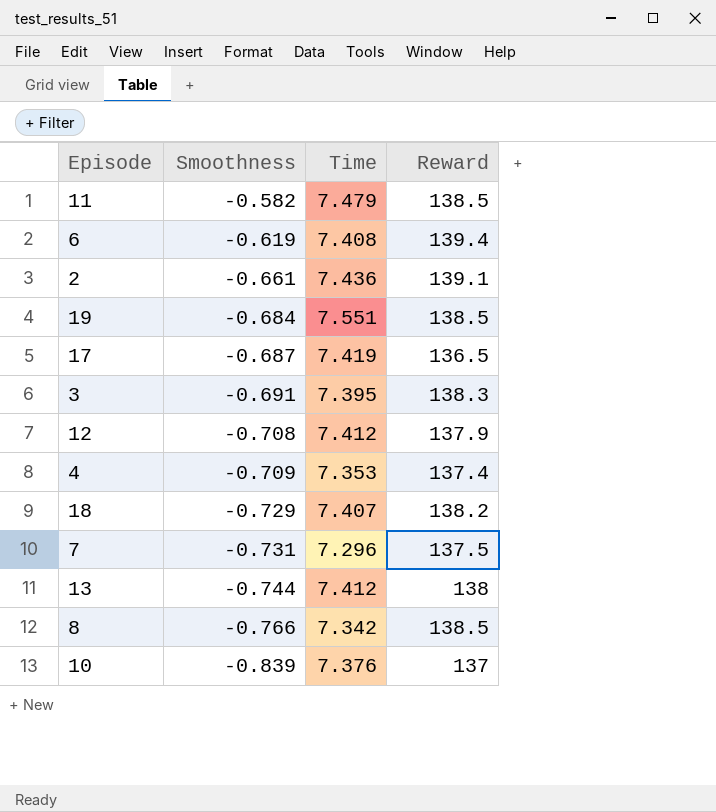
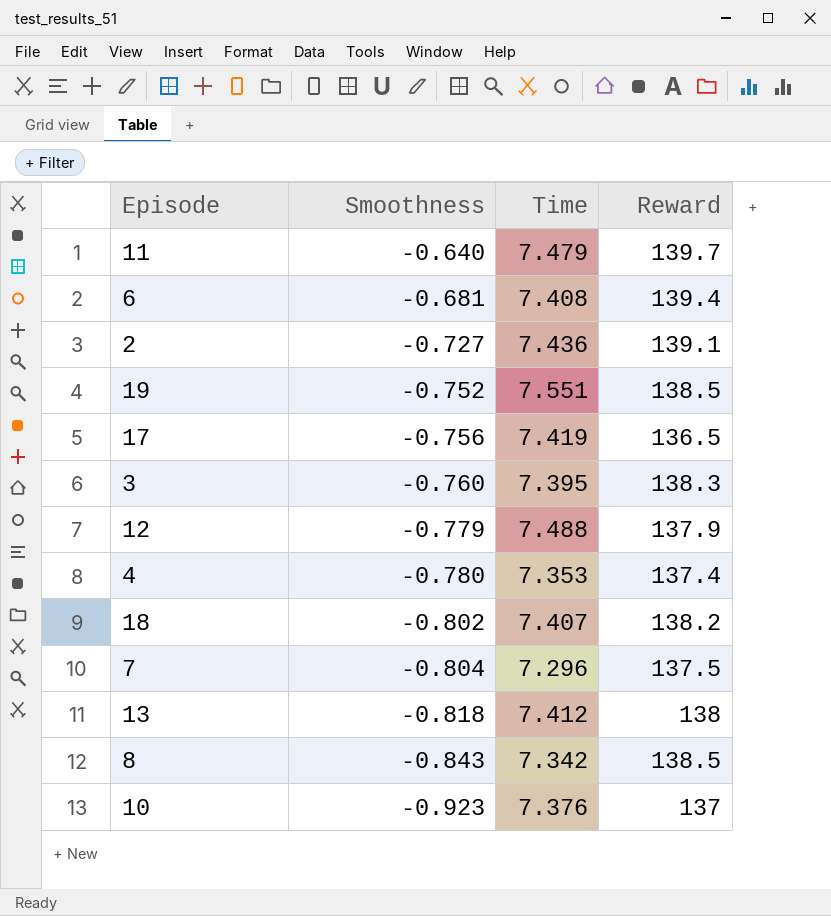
11 | Smoothness: -0.582 -> -0.640
11 | Reward: 138.5 -> 139.7
6 | Smoothness: -0.619 -> -0.681
2 | Smoothness: -0.661 -> -0.727
19 | Smoothness: -0.684 -> -0.752
17 | Smoothness: -0.687 -> -0.756
3 | Smoothness: -0.691 -> -0.760
12 | Smoothness: -0.708 -> -0.779
12 | Time: 7.412 -> 7.488
4 | Smoothness: -0.709 -> -0.780
18 | Smoothness: -0.729 -> -0.802
7 | Smoothness: -0.731 -> -0.804
13 | Smoothness: -0.744 -> -0.818
8 | Smoothness: -0.766 -> -0.843
10 | Smoothness: -0.839 -> -0.923

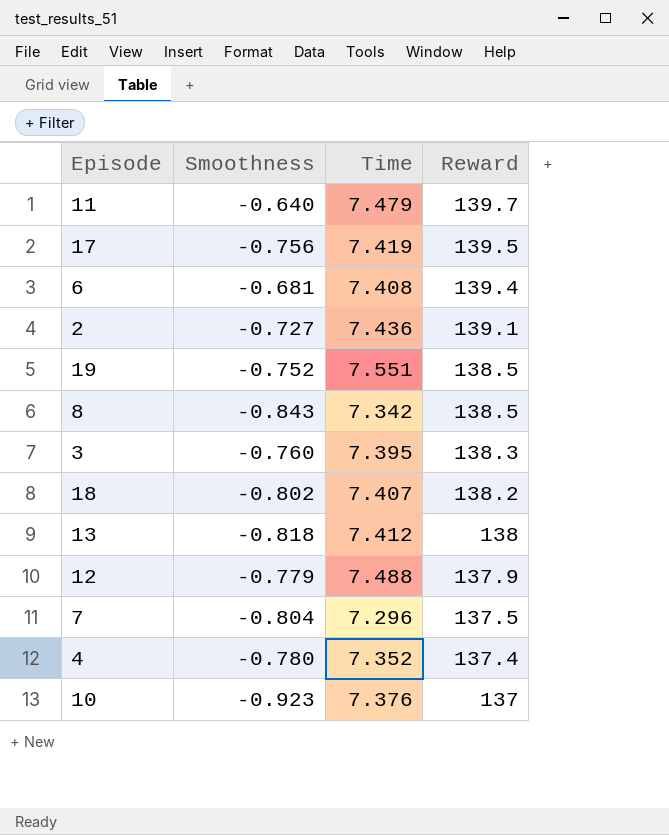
row order: Smoothness descending -> Reward descending
17 | Reward: 136.5 -> 139.5
4 | Time: 7.353 -> 7.352

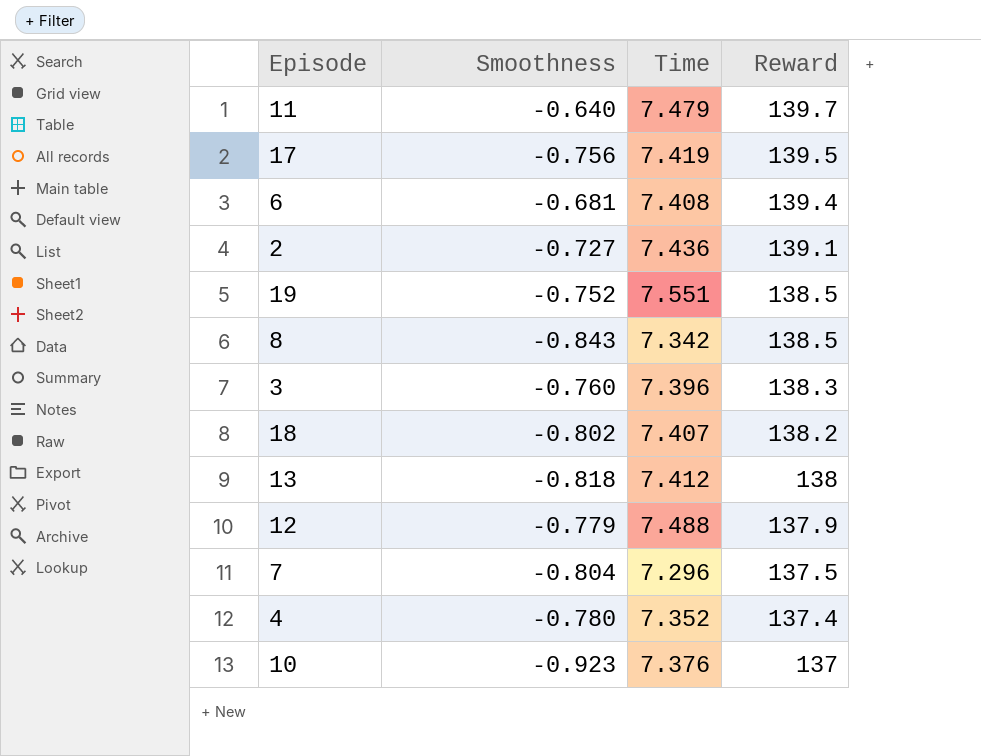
3 | Time: 7.395 -> 7.396

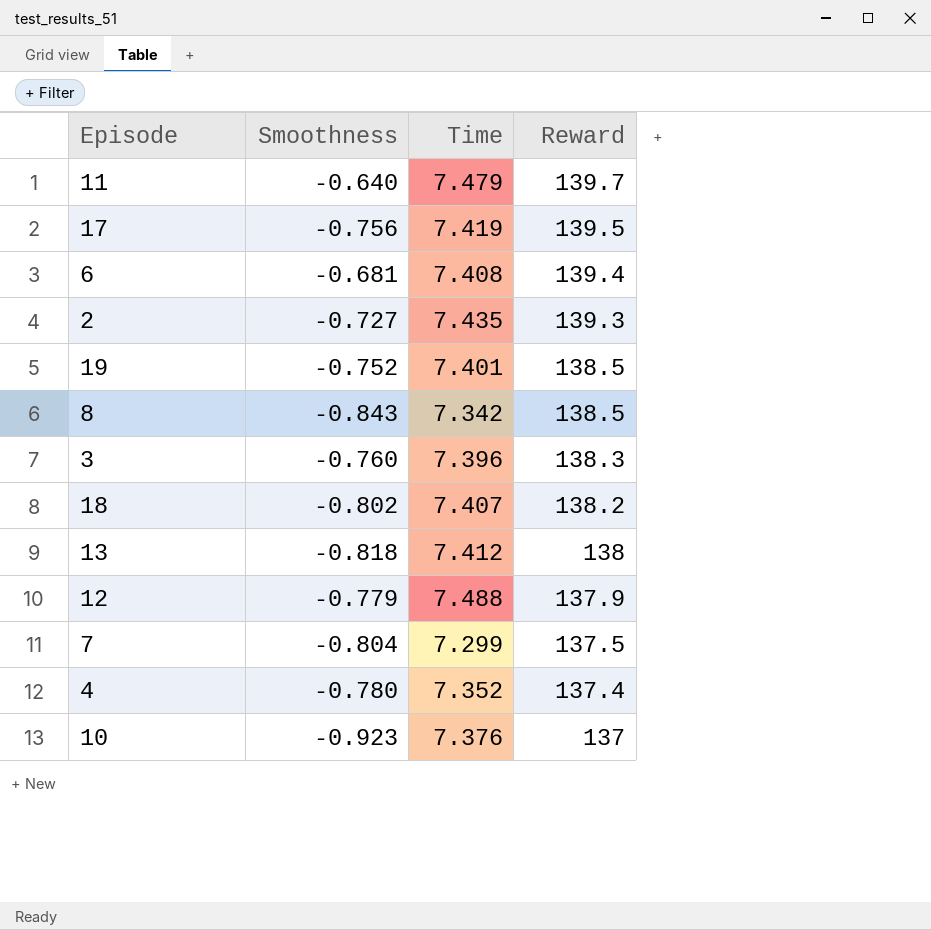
2 | Time: 7.436 -> 7.435
2 | Reward: 139.1 -> 139.3
19 | Time: 7.551 -> 7.401
7 | Time: 7.296 -> 7.299

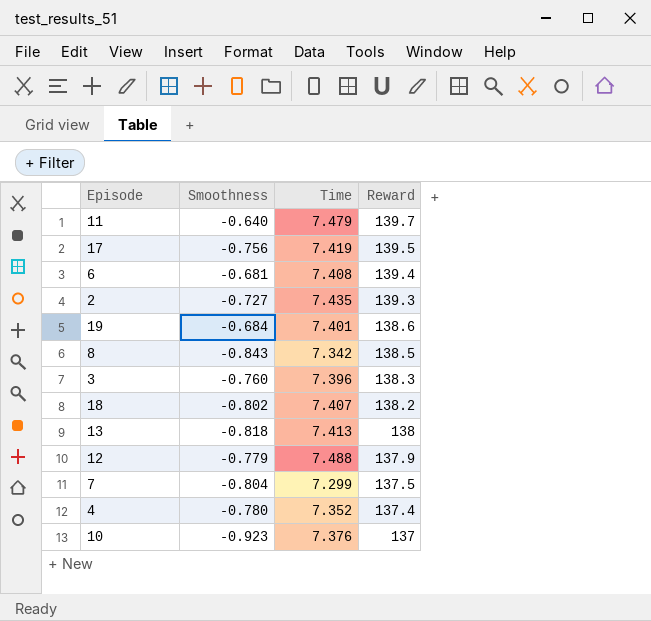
19 | Smoothness: -0.752 -> -0.684
19 | Reward: 138.5 -> 138.6
13 | Time: 7.412 -> 7.413

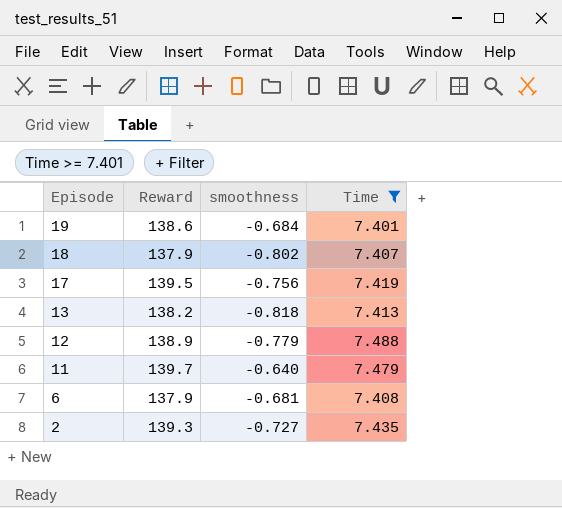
filter: none -> Time >= 7.401
row order: Reward descending -> Episode descending
column Reward | position: 4 -> 2
column name: Smoothness -> smoothness
18 | Reward: 138.2 -> 137.9
13 | Reward: 138 -> 138.2
12 | Reward: 137.9 -> 138.9
6 | Reward: 139.4 -> 137.9

